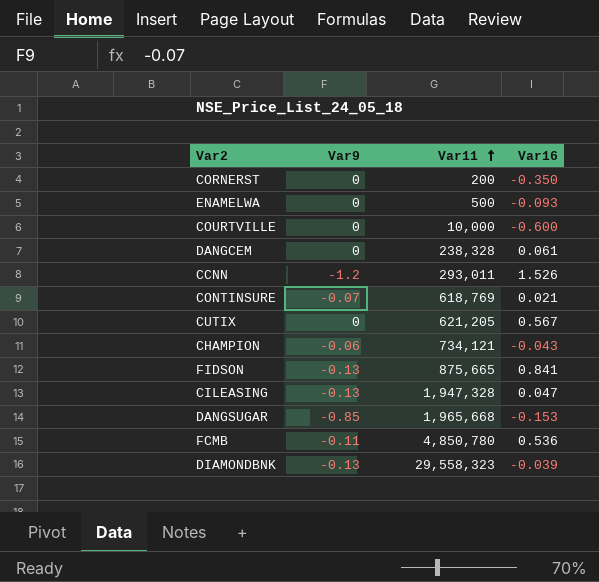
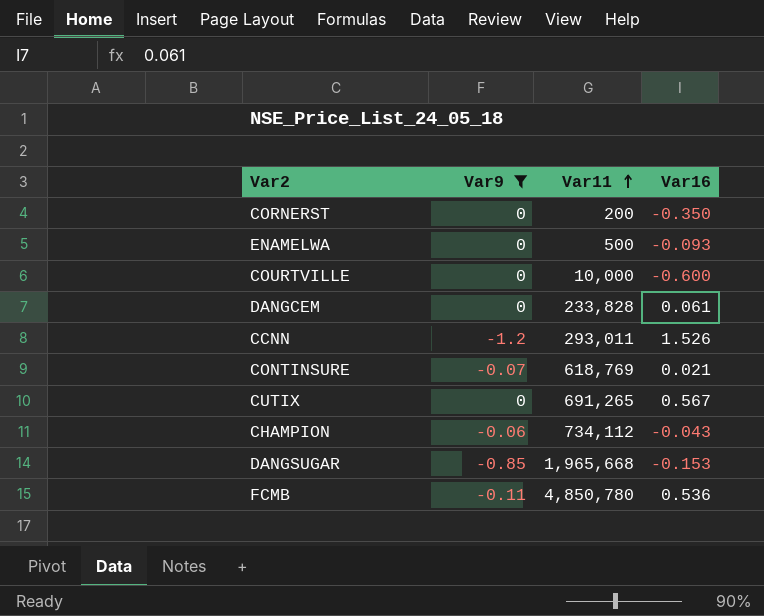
filter: none -> Var9 != -0.13
DANGCEM | Var11: 238,328 -> 233,828
CUTIX | Var11: 621,205 -> 691,265
CHAMPION | Var11: 734,121 -> 734,112

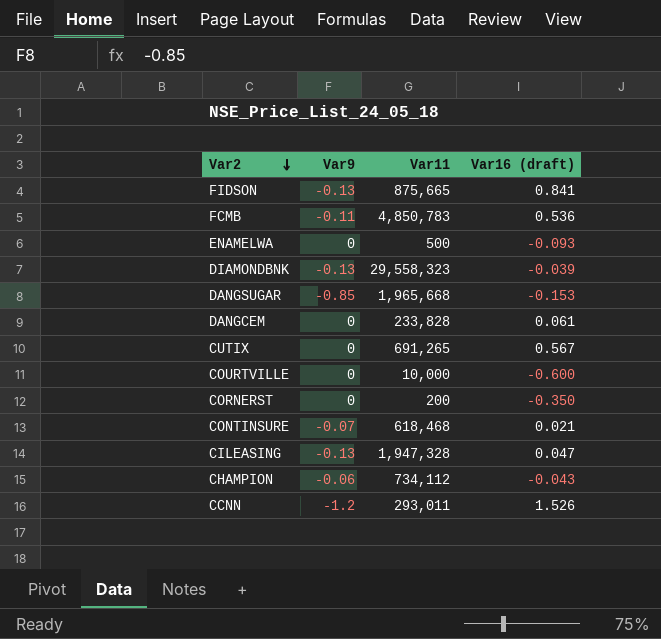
filter: Var9 != -0.13 -> none
row order: Var11 ascending -> Var2 descending
column name: Var16 -> Var16 (draft)
FCMB | Var11: 4,850,780 -> 4,850,783
CONTINSURE | Var11: 618,769 -> 618,468

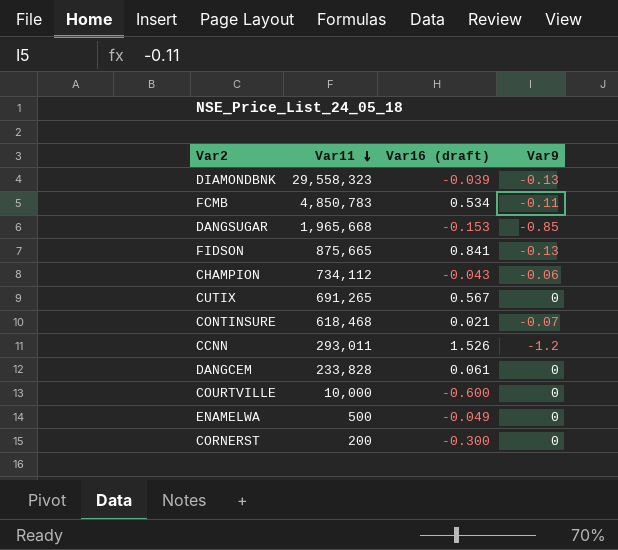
row order: Var2 descending -> Var11 descending
column Var9 | position: 2 -> 4
row CILEASING: -0.13 | 1,947,328 | 0.047 -> none
FCMB | Var16 (draft): 0.536 -> 0.534
ENAMELWA | Var16 (draft): -0.093 -> -0.049
CORNERST | Var16 (draft): -0.350 -> -0.300

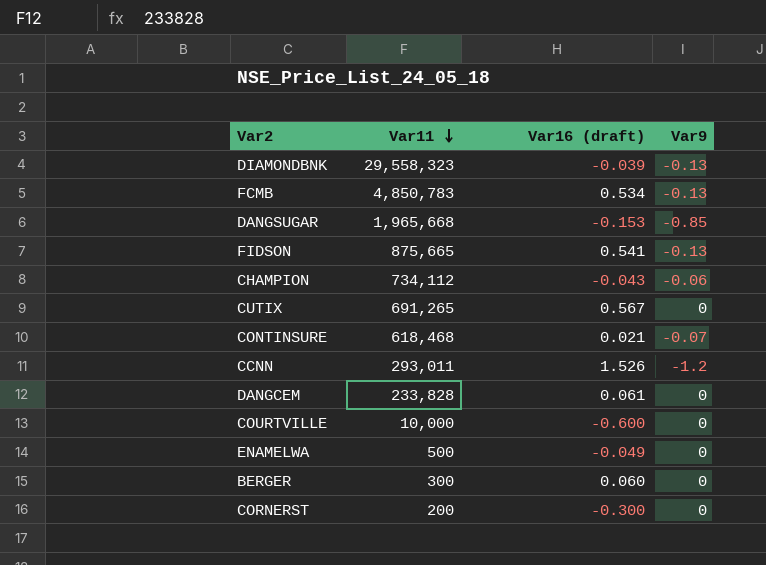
FCMB | Var9: -0.11 -> -0.13
FIDSON | Var16 (draft): 0.841 -> 0.541
row BERGER: none -> 300 | 0.060 | 0

